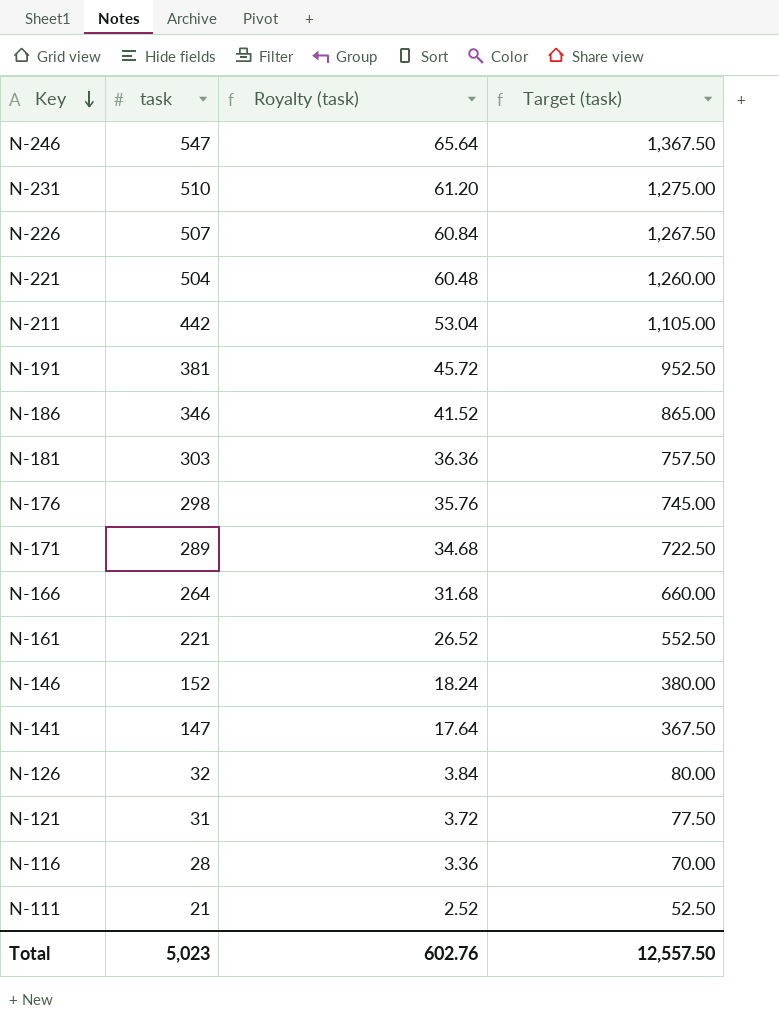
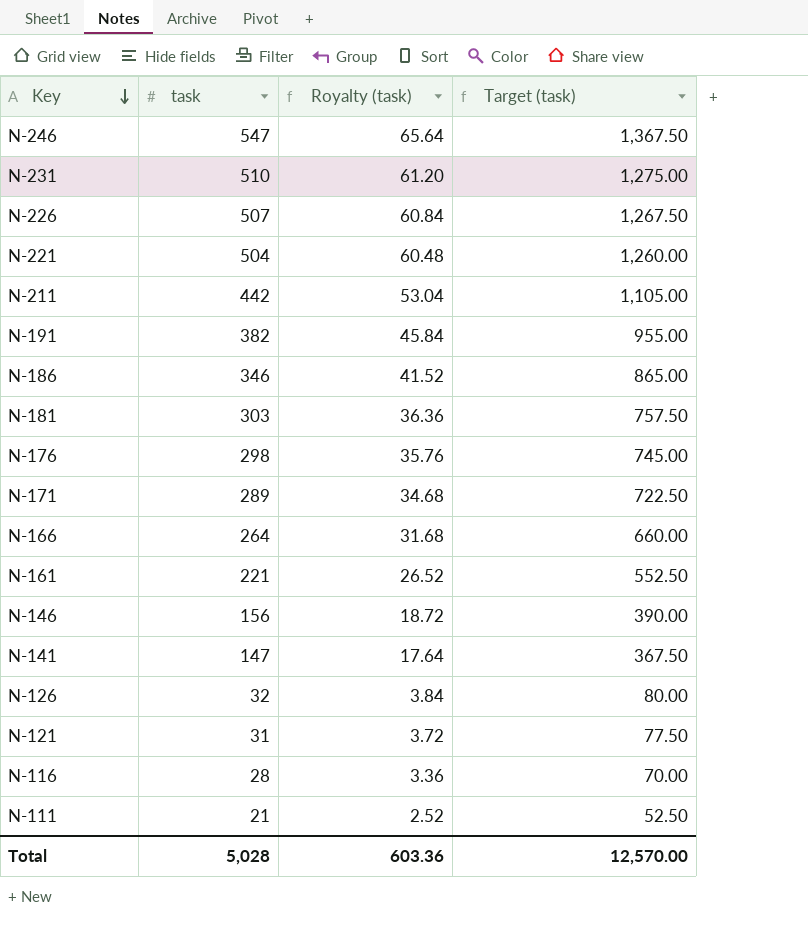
N-191 | task: 381 -> 382
N-191 | Royalty (task): 45.72 -> 45.84
N-191 | Target (task): 952.50 -> 955.00
N-146 | task: 152 -> 156
N-146 | Royalty (task): 18.24 -> 18.72
N-146 | Target (task): 380.00 -> 390.00
Total | task: 5,023 -> 5,028
Total | Royalty (task): 602.76 -> 603.36
Total | Target (task): 12,557.50 -> 12,570.00

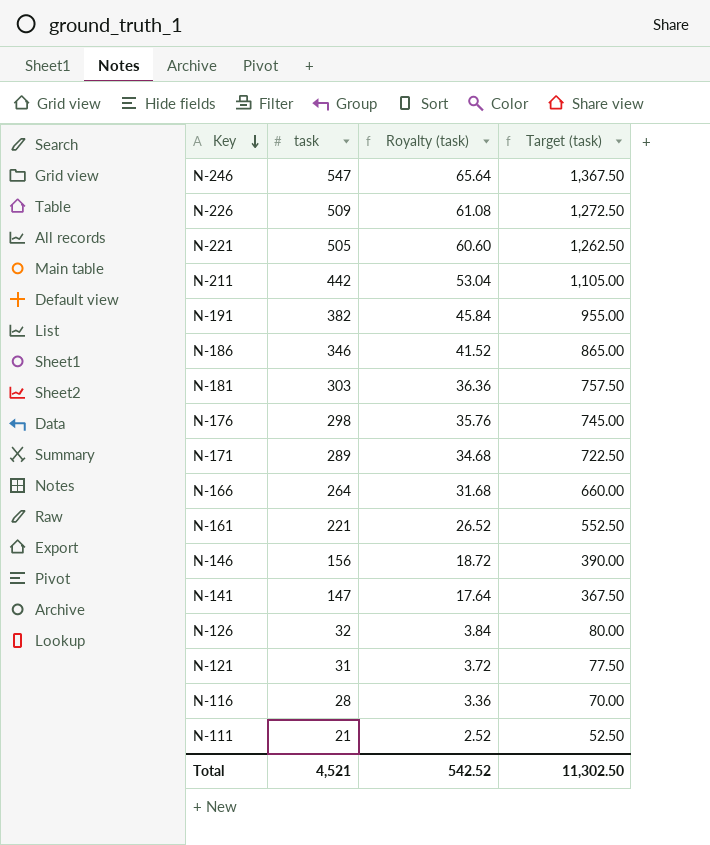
row N-231: 510 | 61.20 | 1,275.00 -> none
N-226 | task: 507 -> 509
N-226 | Royalty (task): 60.84 -> 61.08
N-226 | Target (task): 1,267.50 -> 1,272.50
N-221 | task: 504 -> 505
N-221 | Royalty (task): 60.48 -> 60.60
N-221 | Target (task): 1,260.00 -> 1,262.50
Total | task: 5,028 -> 4,521
Total | Royalty (task): 603.36 -> 542.52
Total | Target (task): 12,570.00 -> 11,302.50

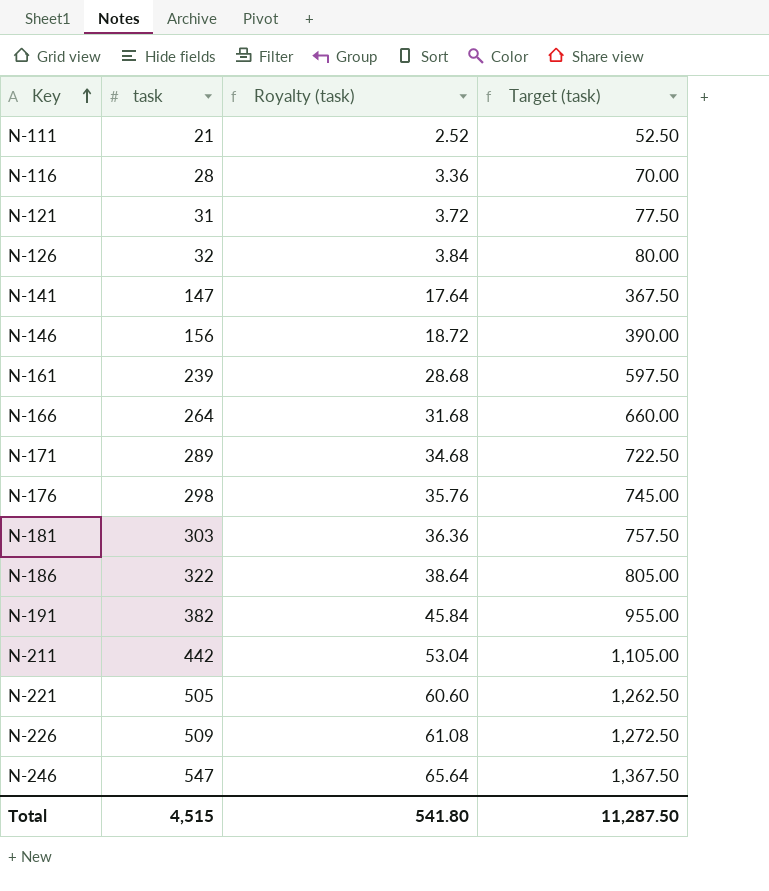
row order: Key descending -> Key ascending
N-161 | task: 221 -> 239
N-161 | Royalty (task): 26.52 -> 28.68
N-161 | Target (task): 552.50 -> 597.50
N-186 | task: 346 -> 322
N-186 | Royalty (task): 41.52 -> 38.64
N-186 | Target (task): 865.00 -> 805.00
Total | task: 4,521 -> 4,515
Total | Royalty (task): 542.52 -> 541.80
Total | Target (task): 11,302.50 -> 11,287.50

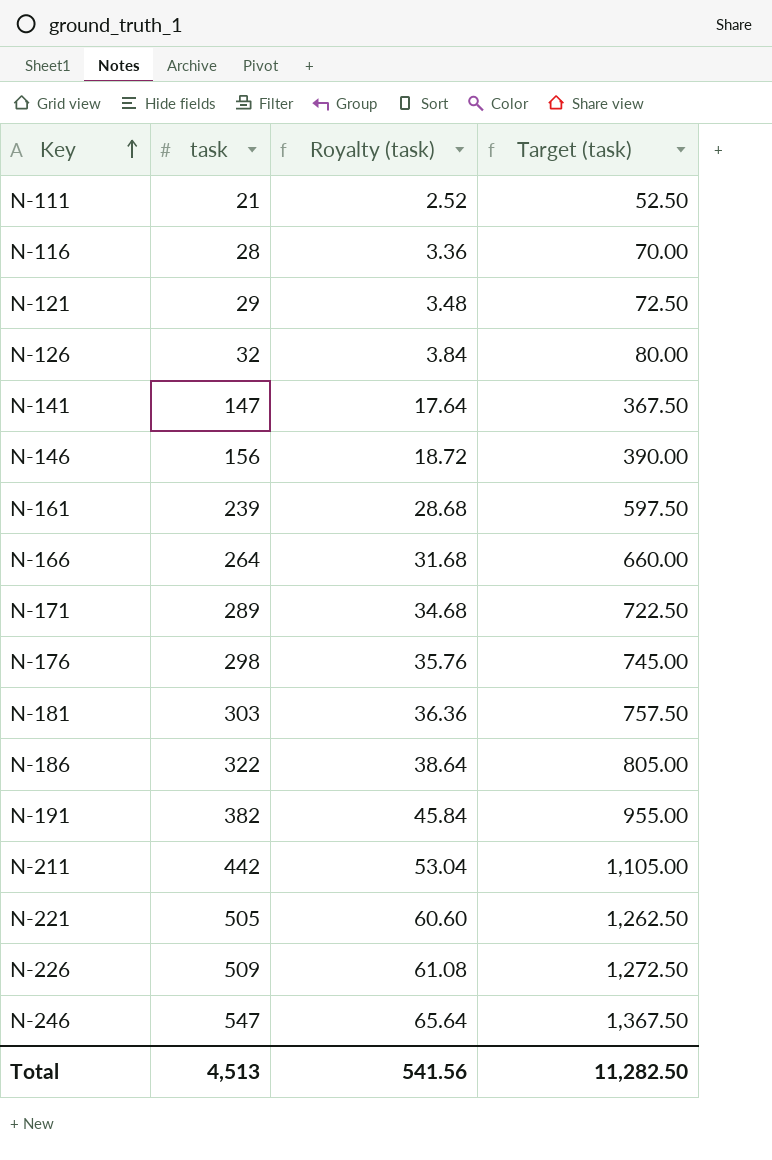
N-121 | task: 31 -> 29
N-121 | Royalty (task): 3.72 -> 3.48
N-121 | Target (task): 77.50 -> 72.50
Total | task: 4,515 -> 4,513
Total | Royalty (task): 541.80 -> 541.56
Total | Target (task): 11,287.50 -> 11,282.50

